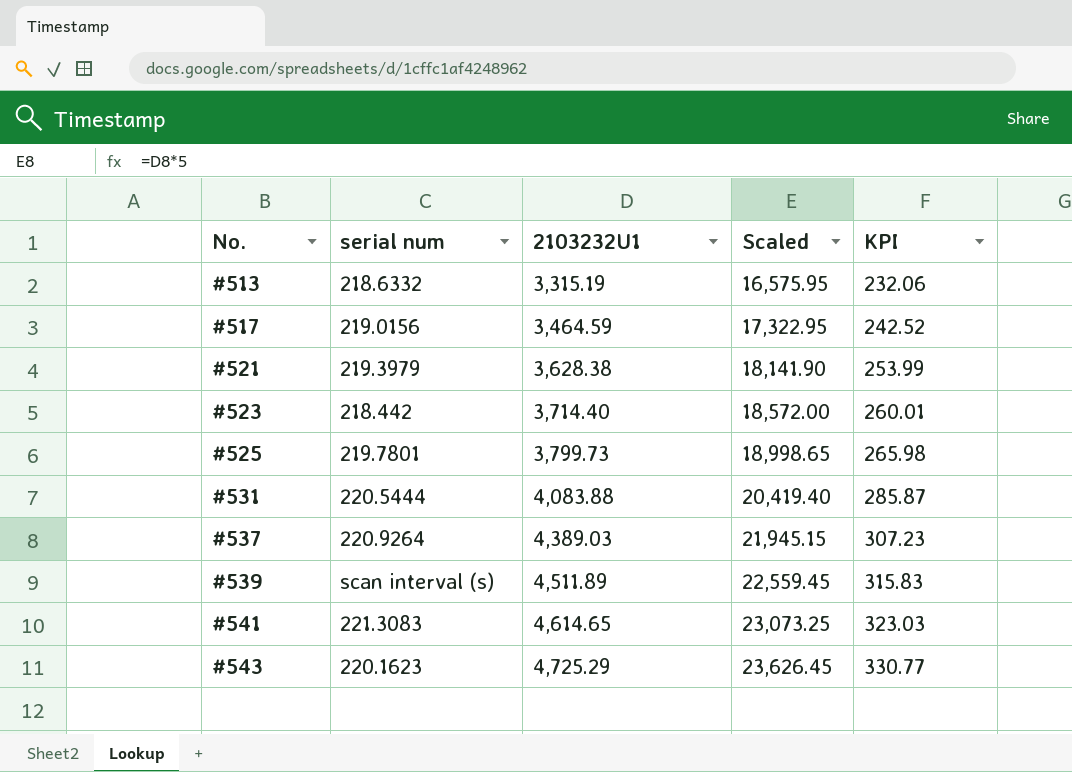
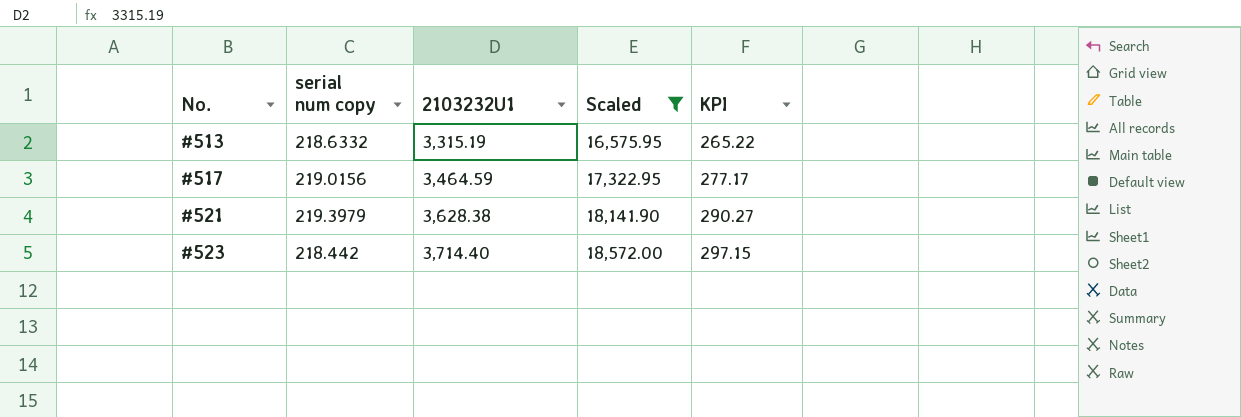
filter: none -> Scaled <= 18,572.00
column name: serial num -> serial num copy
column KPI | formula: [2103232U1] * 0.07 -> [2103232U1] * 0.08

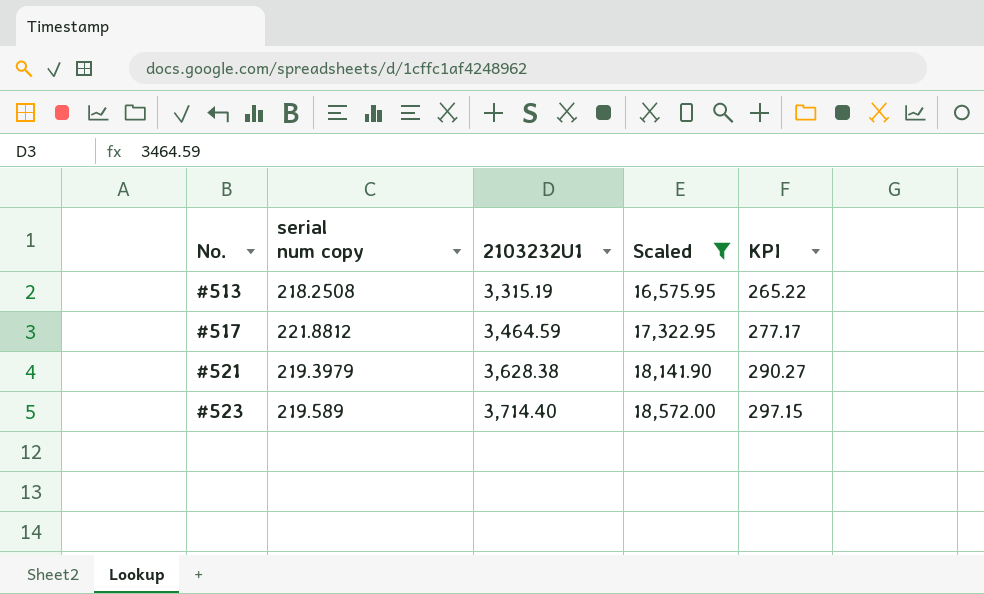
#513 | serial num copy: 218.6332 -> 218.2508
#517 | serial num copy: 219.0156 -> 221.8812
#523 | serial num copy: 218.442 -> 219.589

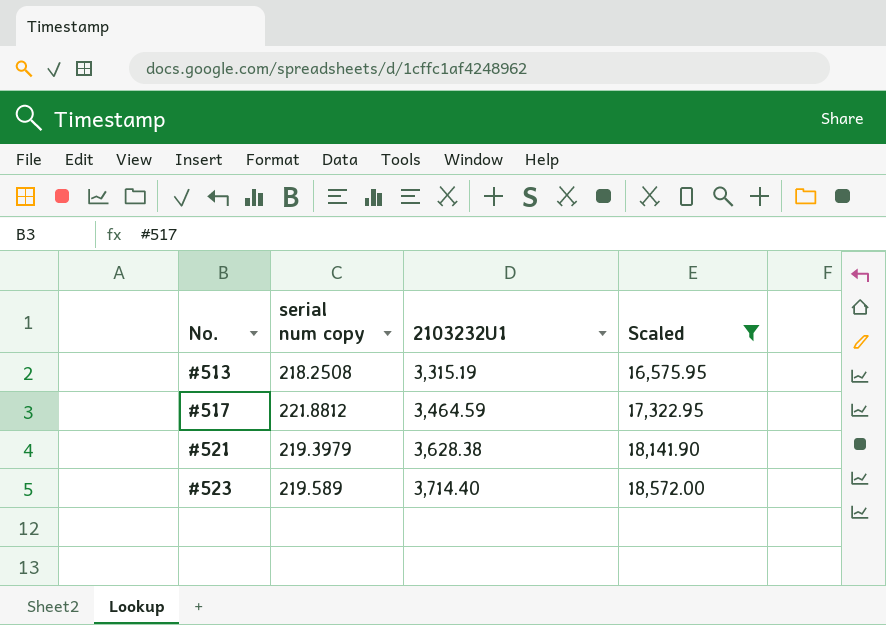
column KPI | formula: [2103232U1] * 0.08 -> none

